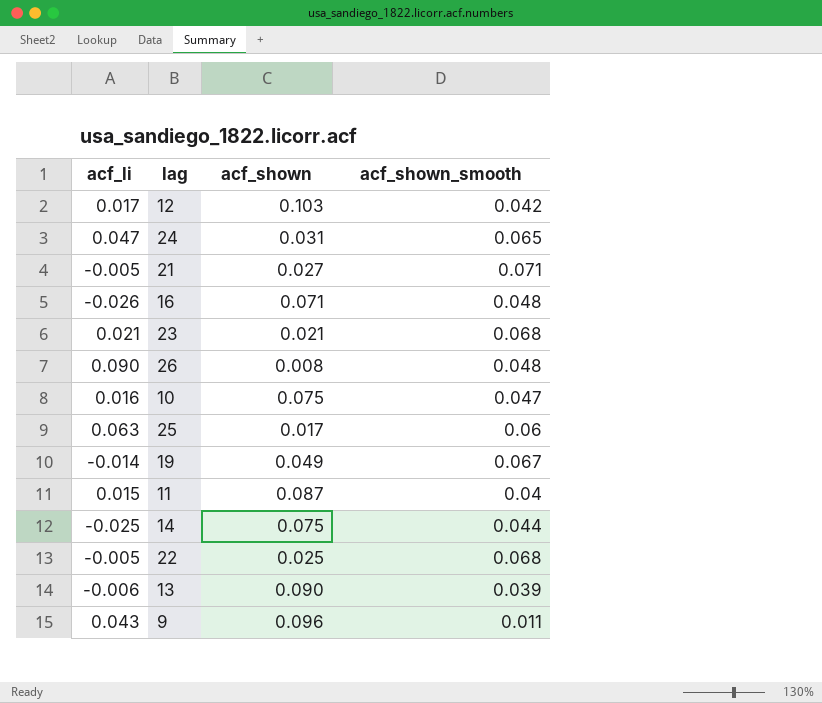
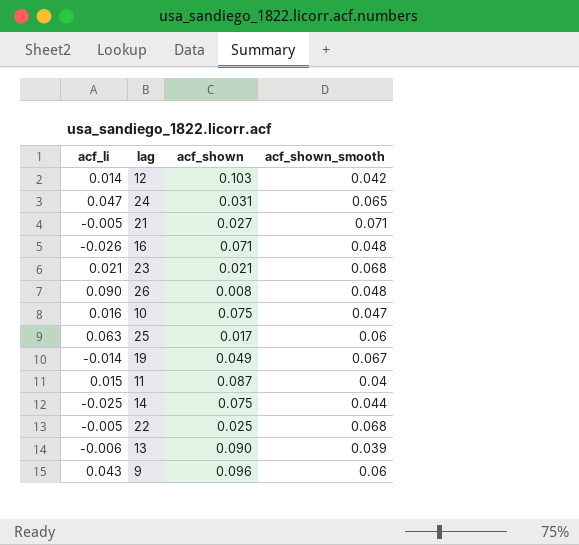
12 | acf_li: 0.017 -> 0.014
9 | acf_shown_smooth: 0.011 -> 0.06

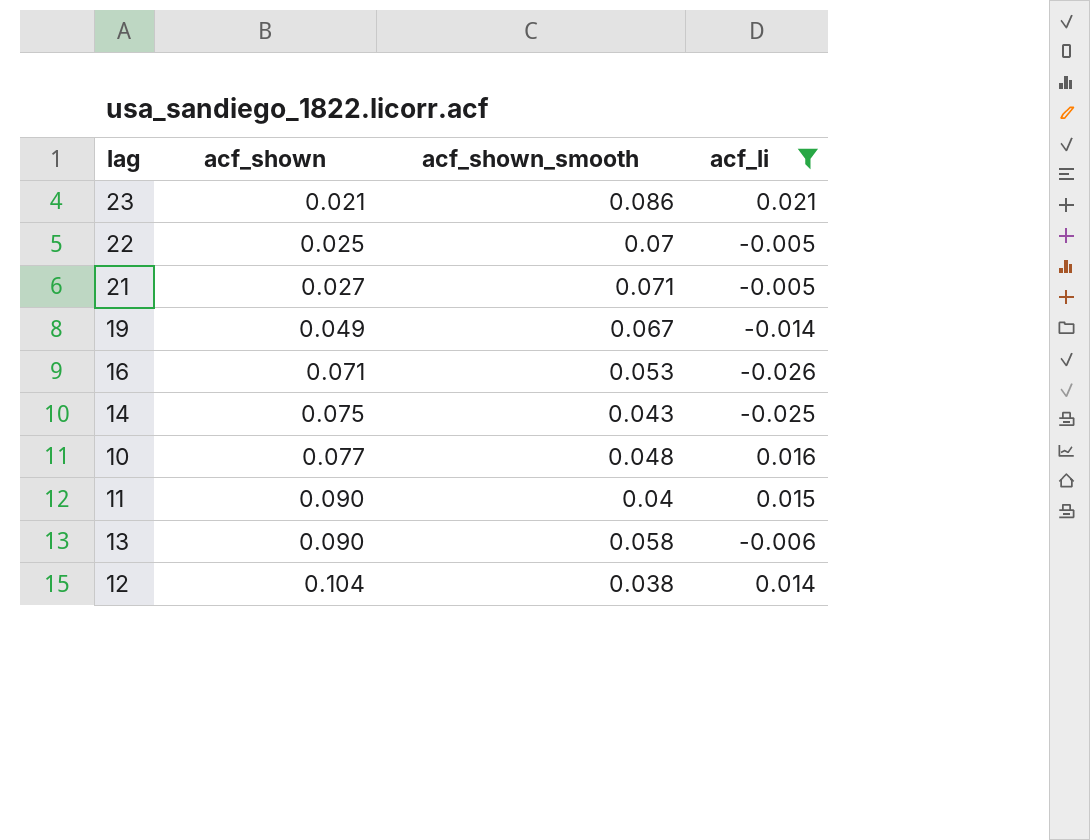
filter: none -> acf_li <= 0.021
row order: none -> acf_shown ascending
column acf_li | position: 1 -> 4
23 | acf_shown_smooth: 0.068 -> 0.086
22 | acf_shown_smooth: 0.068 -> 0.07
16 | acf_shown_smooth: 0.048 -> 0.053
14 | acf_shown_smooth: 0.044 -> 0.043
10 | acf_shown: 0.075 -> 0.077
10 | acf_shown_smooth: 0.047 -> 0.048
11 | acf_shown: 0.087 -> 0.090
13 | acf_shown_smooth: 0.039 -> 0.058
12 | acf_shown: 0.103 -> 0.104
12 | acf_shown_smooth: 0.042 -> 0.038

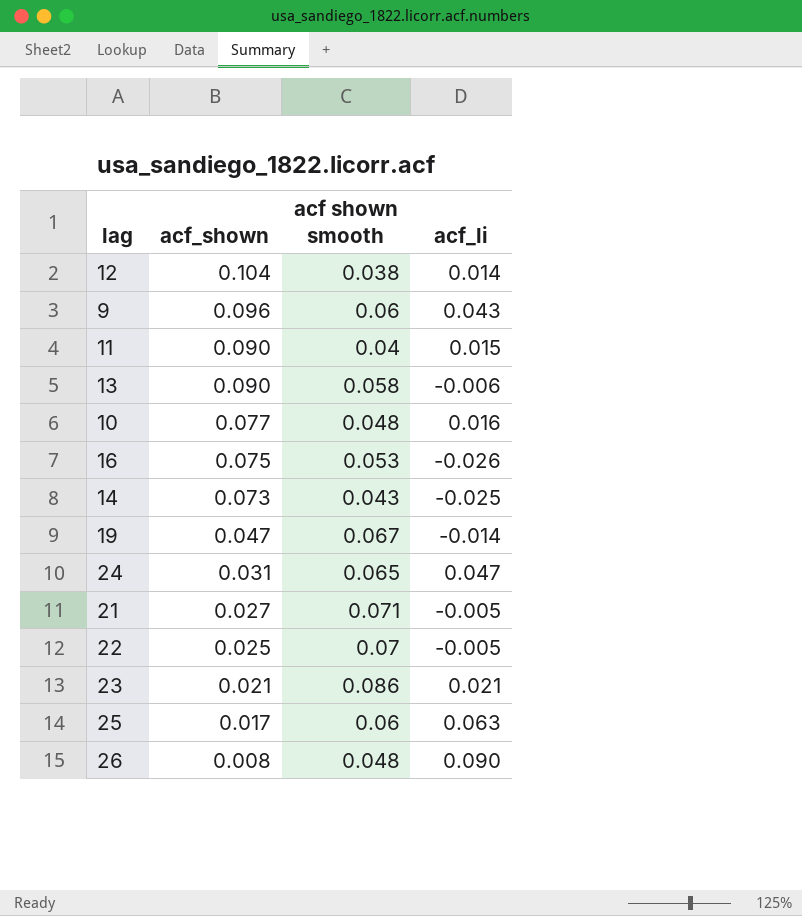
filter: acf_li <= 0.021 -> none
row order: acf_shown ascending -> acf_shown descending
column name: acf_shown_smooth -> acf shown smooth
16 | acf_shown: 0.071 -> 0.075
14 | acf_shown: 0.075 -> 0.073
19 | acf_shown: 0.049 -> 0.047

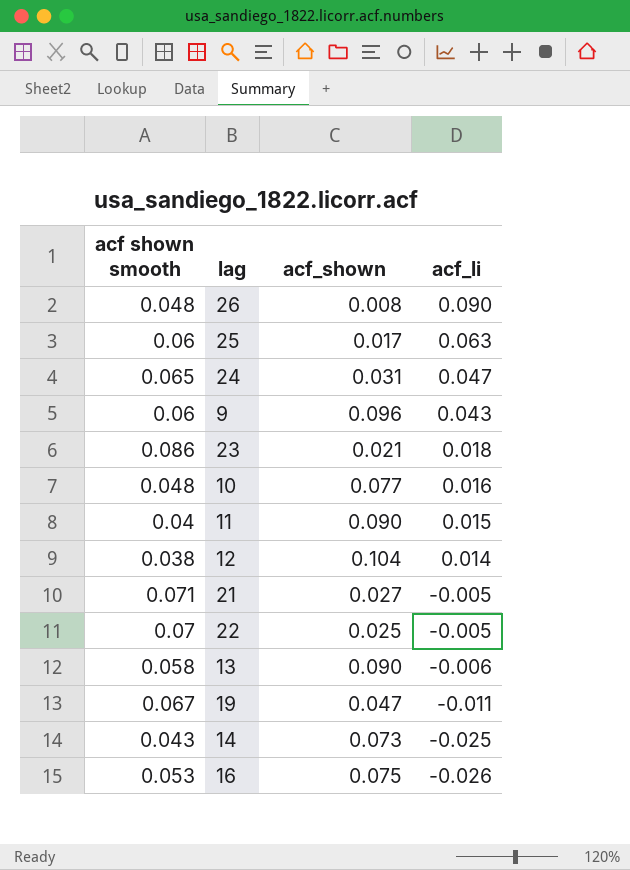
row order: acf_shown descending -> acf_li descending
column acf shown smooth | position: 3 -> 1
23 | acf_li: 0.021 -> 0.018
19 | acf_li: -0.014 -> -0.011

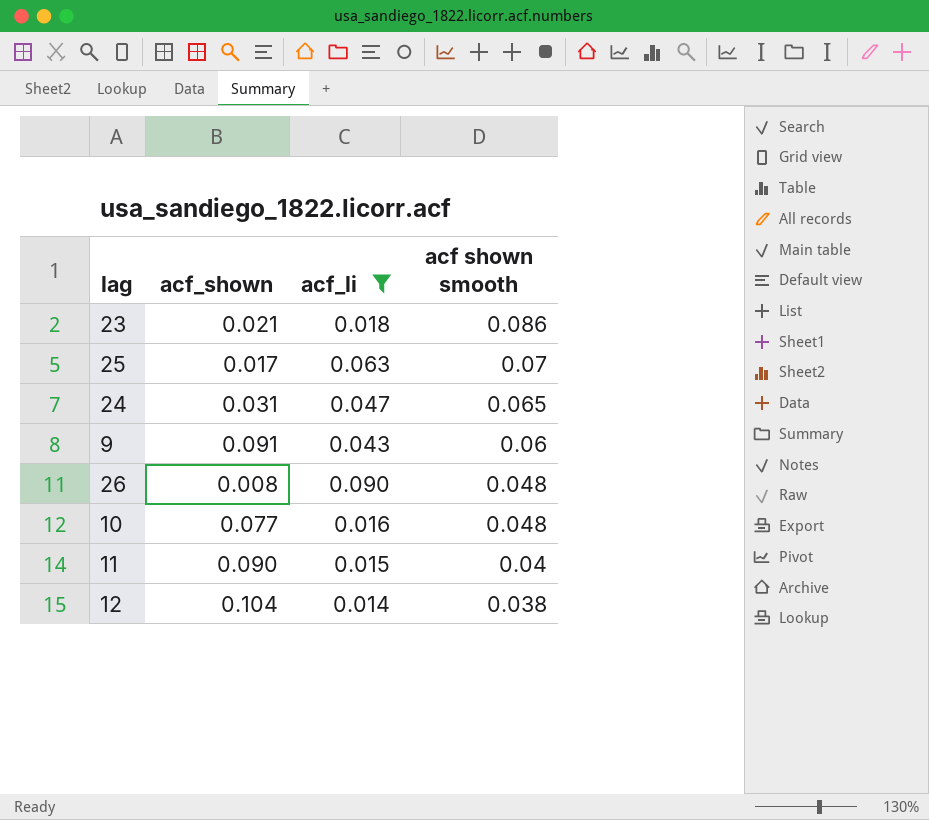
filter: none -> acf_li >= 0.014
row order: acf_li descending -> acf shown smooth descending
column acf shown smooth | position: 1 -> 4
25 | acf shown smooth: 0.06 -> 0.07
9 | acf_shown: 0.096 -> 0.091

